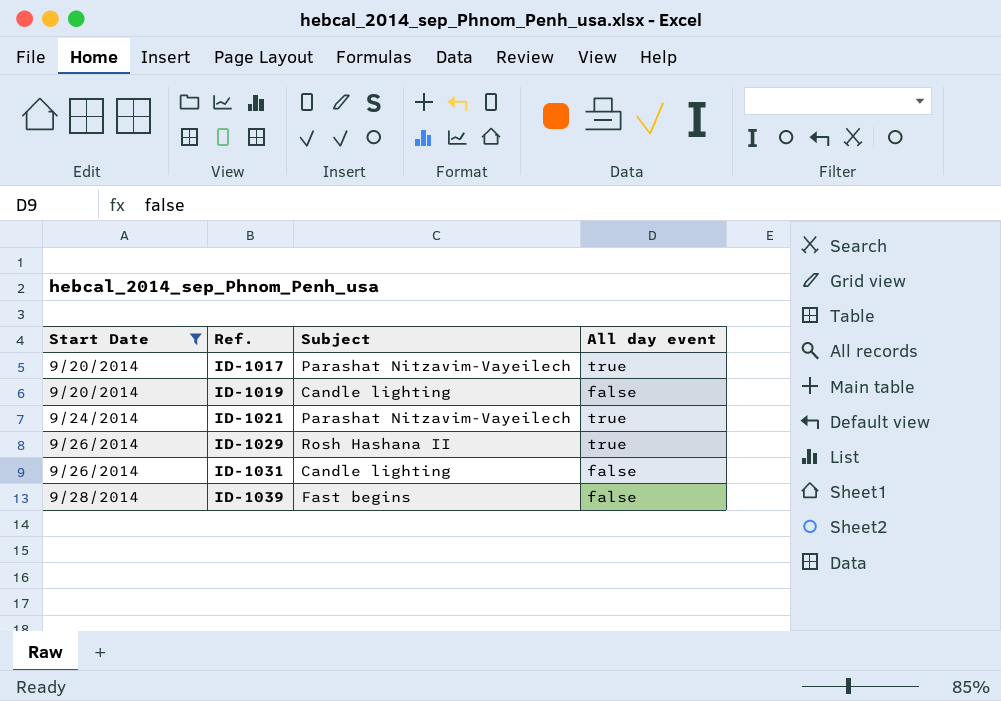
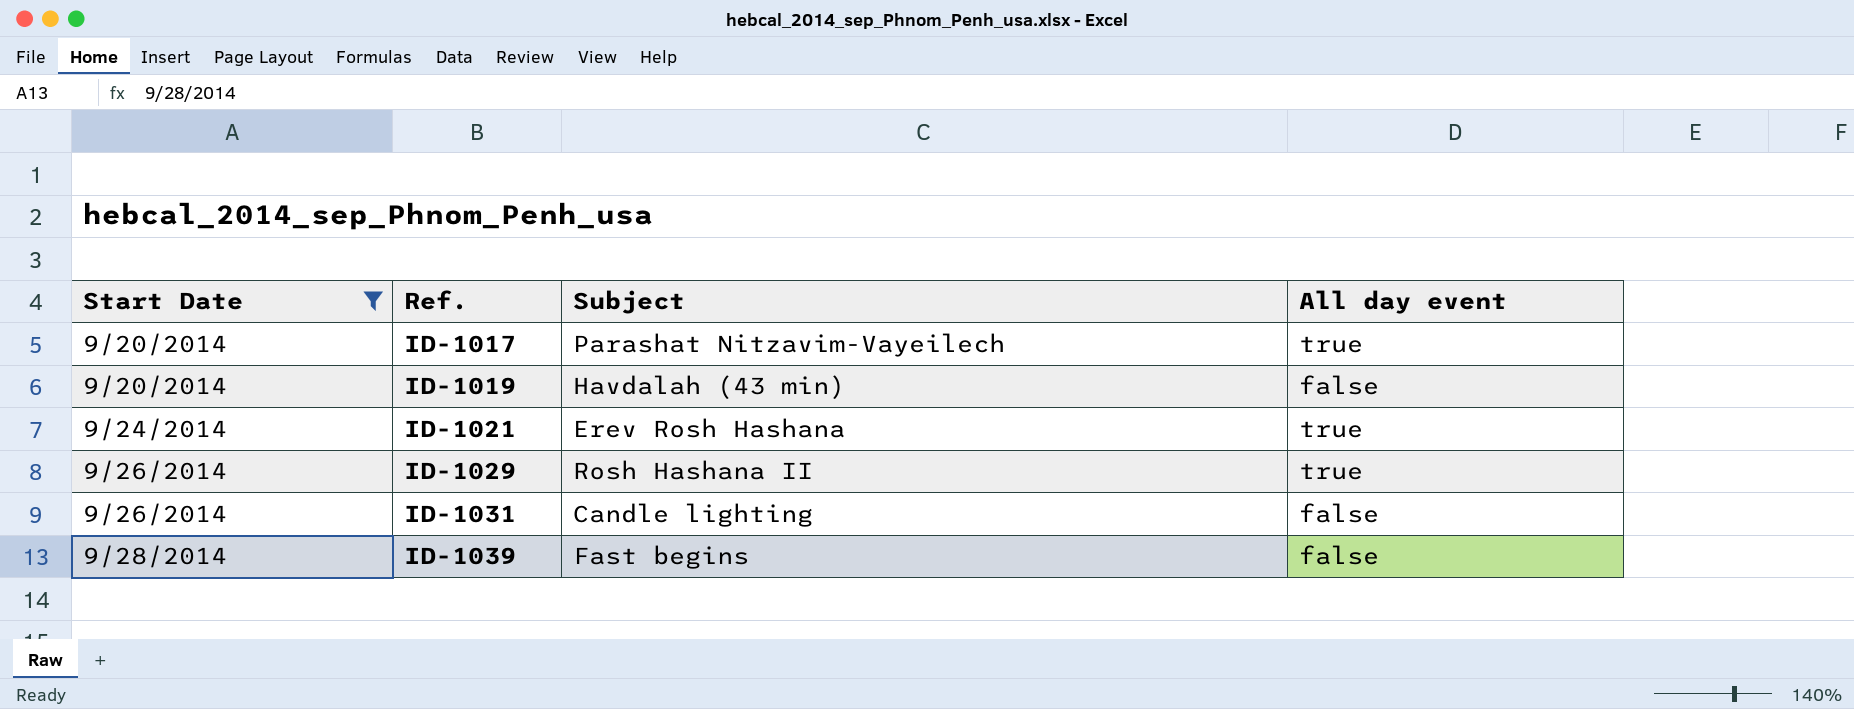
ID-1019 | Subject: Candle lighting -> Havdalah (43 min)
ID-1021 | Subject: Parashat Nitzavim-Vayeilech -> Erev Rosh Hashana

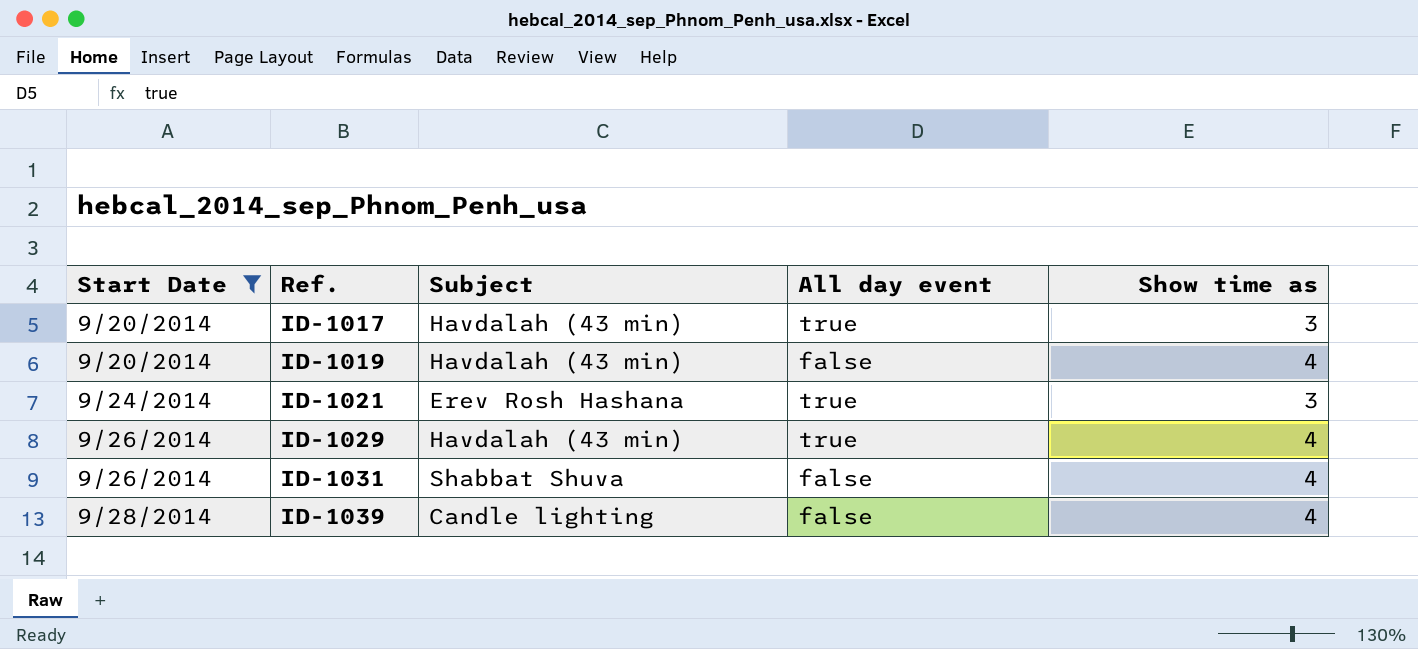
column Show time as | position: none -> 5
ID-1017 | Subject: Parashat Nitzavim-Vayeilech -> Havdalah (43 min)
ID-1029 | Subject: Rosh Hashana II -> Havdalah (43 min)
ID-1031 | Subject: Candle lighting -> Shabbat Shuva
ID-1039 | Subject: Fast begins -> Candle lighting

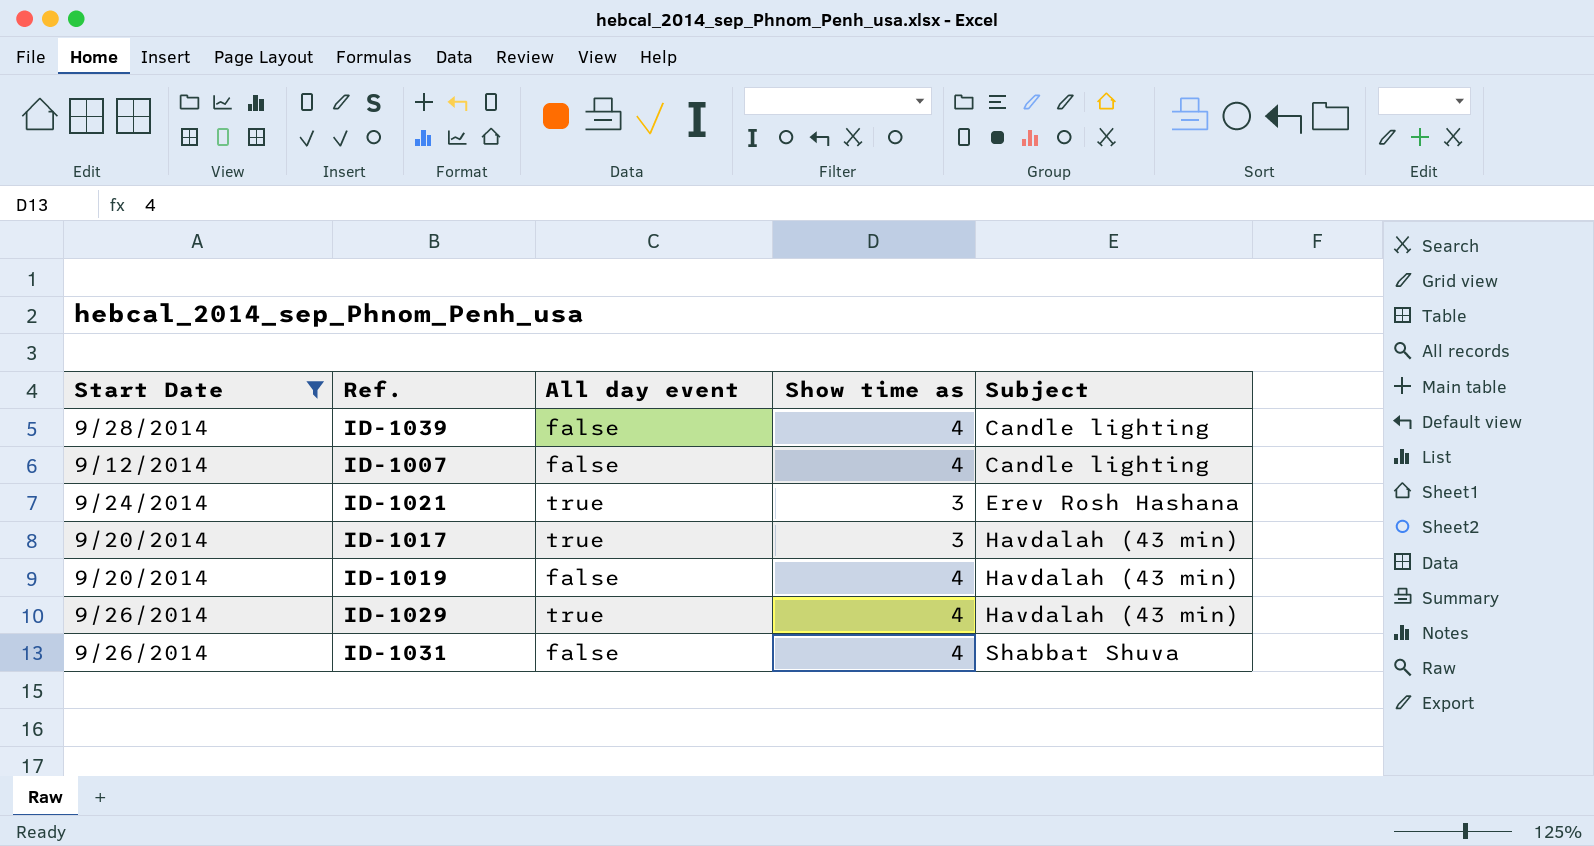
row order: Start Date ascending -> Subject ascending
column Subject | position: 3 -> 5
row ID-1007: none -> 9/12/2014 | false | 4 | Candle lighting

